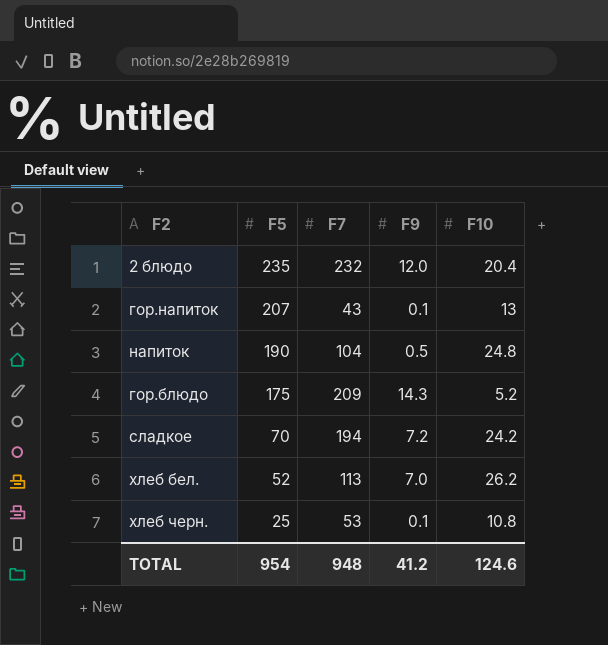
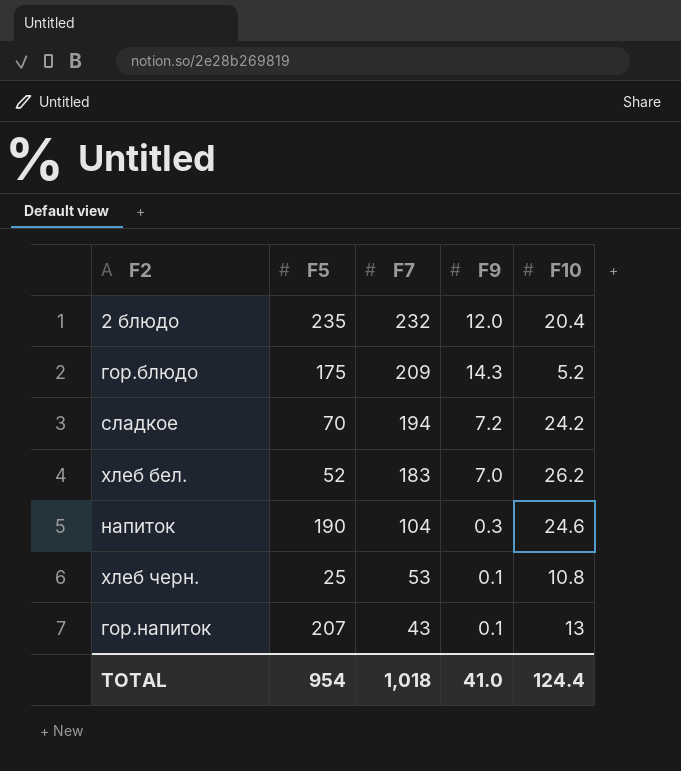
row order: F5 descending -> F7 descending
хлеб бел. | F7: 113 -> 183
напиток | F9: 0.5 -> 0.3
напиток | F10: 24.8 -> 24.6
TOTAL | F7: 948 -> 1,018
TOTAL | F9: 41.2 -> 41.0
TOTAL | F10: 124.6 -> 124.4

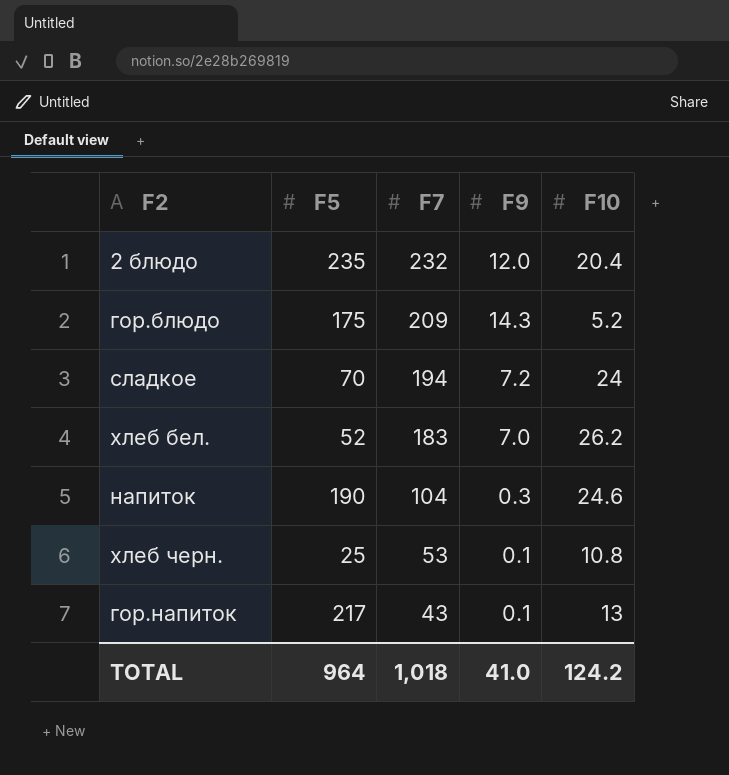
сладкое | F10: 24.2 -> 24
гор.напиток | F5: 207 -> 217
TOTAL | F5: 954 -> 964
TOTAL | F10: 124.4 -> 124.2

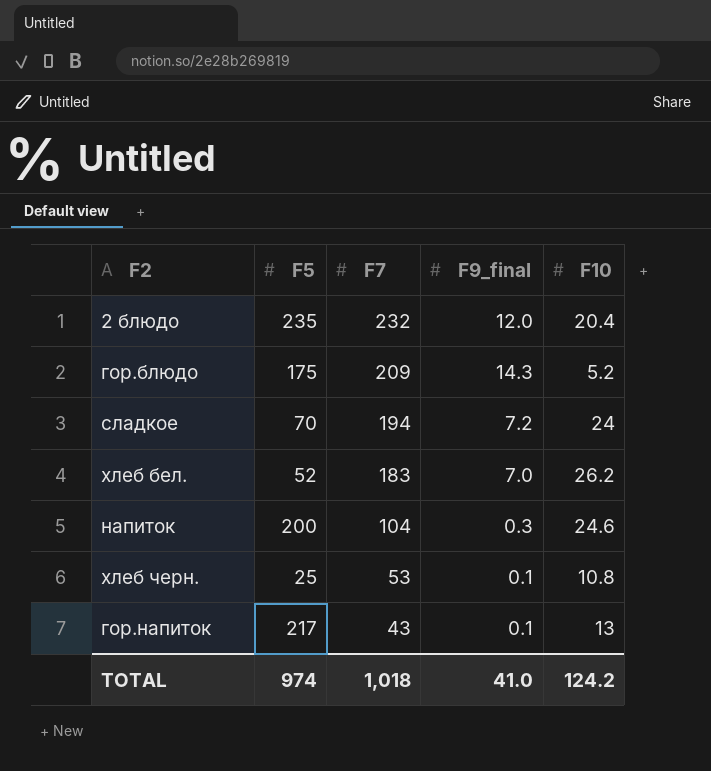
column name: F9 -> F9_final
напиток | F5: 190 -> 200
TOTAL | F5: 964 -> 974

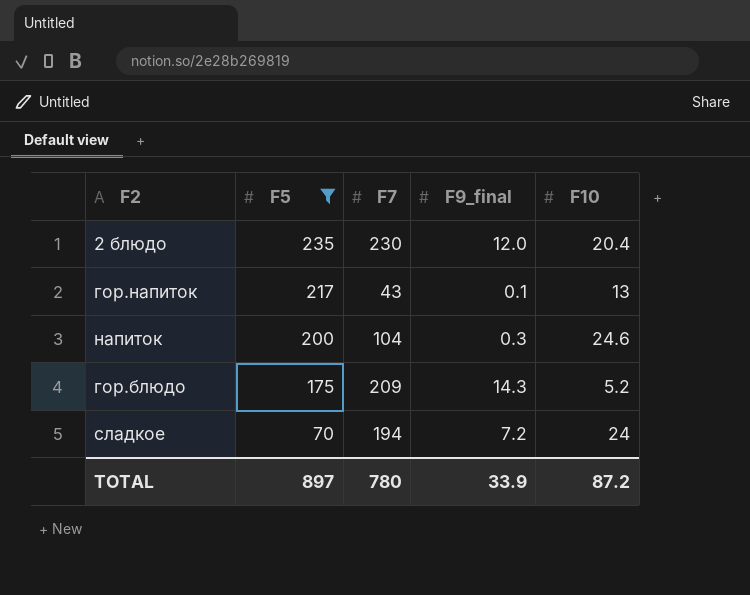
filter: none -> F5 >= 70
row order: F7 descending -> F5 descending
2 блюдо | F7: 232 -> 230
TOTAL | F5: 974 -> 897
TOTAL | F7: 1,018 -> 780
TOTAL | F9_final: 41.0 -> 33.9
TOTAL | F10: 124.2 -> 87.2

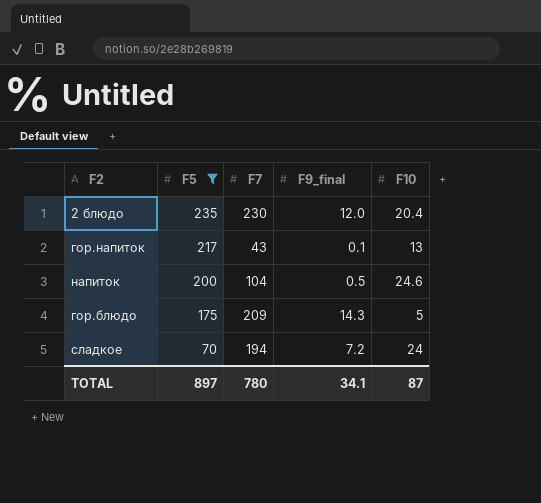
напиток | F9_final: 0.3 -> 0.5
гор.блюдо | F10: 5.2 -> 5
TOTAL | F9_final: 33.9 -> 34.1
TOTAL | F10: 87.2 -> 87

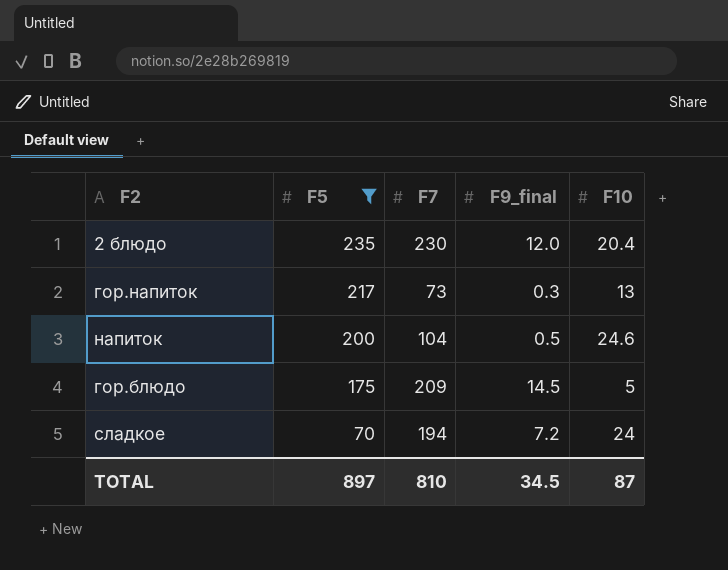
гор.напиток | F7: 43 -> 73
гор.напиток | F9_final: 0.1 -> 0.3
гор.блюдо | F9_final: 14.3 -> 14.5
TOTAL | F7: 780 -> 810
TOTAL | F9_final: 34.1 -> 34.5

